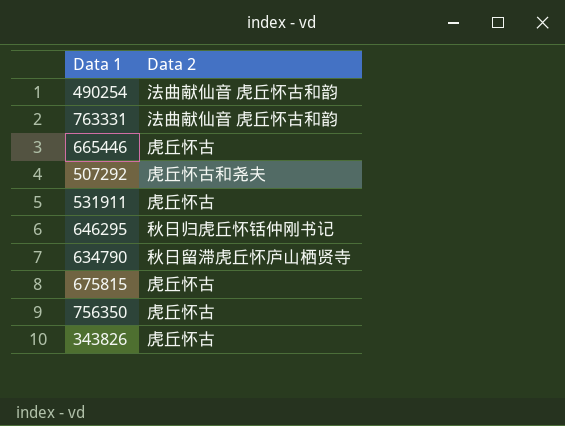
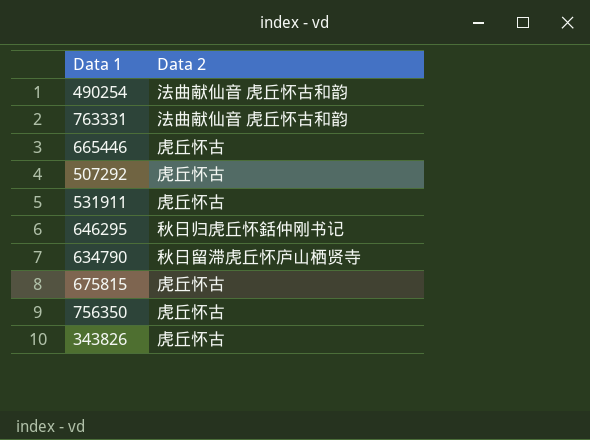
507292 | Data 2: 虎丘怀古和尧夫 -> 虎丘怀古
646295 | Data 2: 秋日归虎丘怀铦仲刚书记 -> 秋日归虎丘怀銛仲刚书记

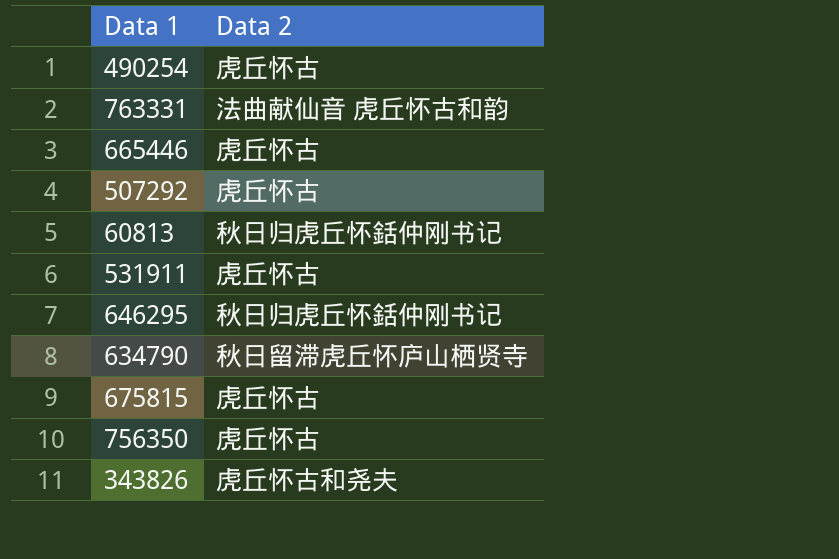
490254 | Data 2: 法曲献仙音 虎丘怀古和韵 -> 虎丘怀古
row 60813: none -> 秋日归虎丘怀銛仲刚书记
343826 | Data 2: 虎丘怀古 -> 虎丘怀古和尧夫

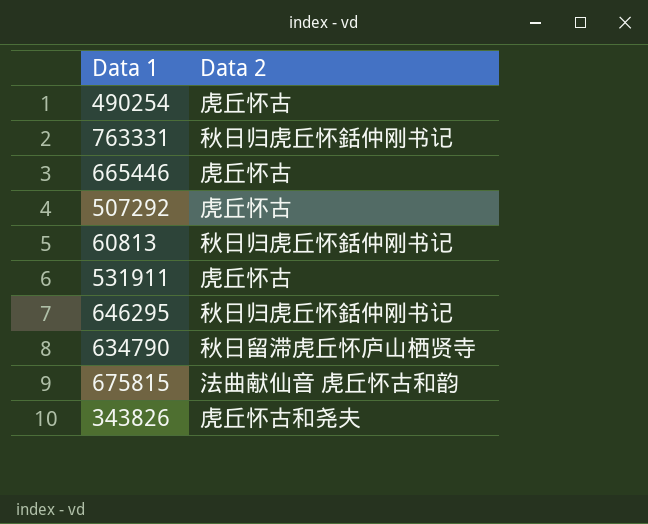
row 756350: 虎丘怀古 -> none
763331 | Data 2: 法曲献仙音 虎丘怀古和韵 -> 秋日归虎丘怀銛仲刚书记
675815 | Data 2: 虎丘怀古 -> 法曲献仙音 虎丘怀古和韵

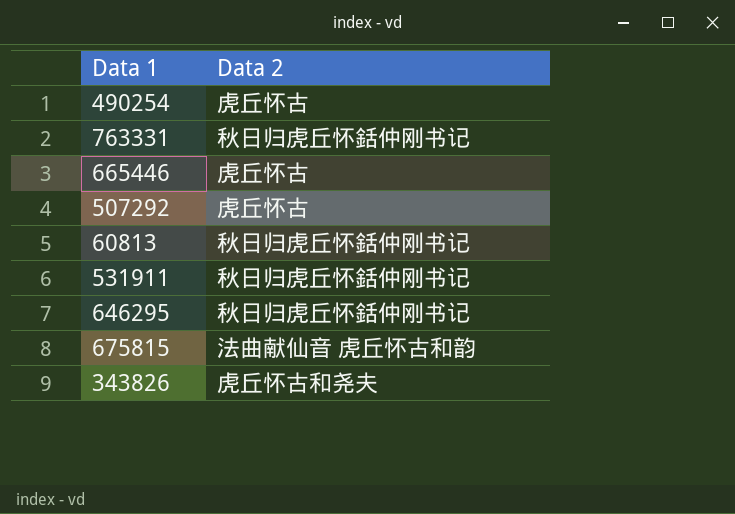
row 634790: 秋日留滞虎丘怀庐山栖贤寺 -> none
531911 | Data 2: 虎丘怀古 -> 秋日归虎丘怀銛仲刚书记

